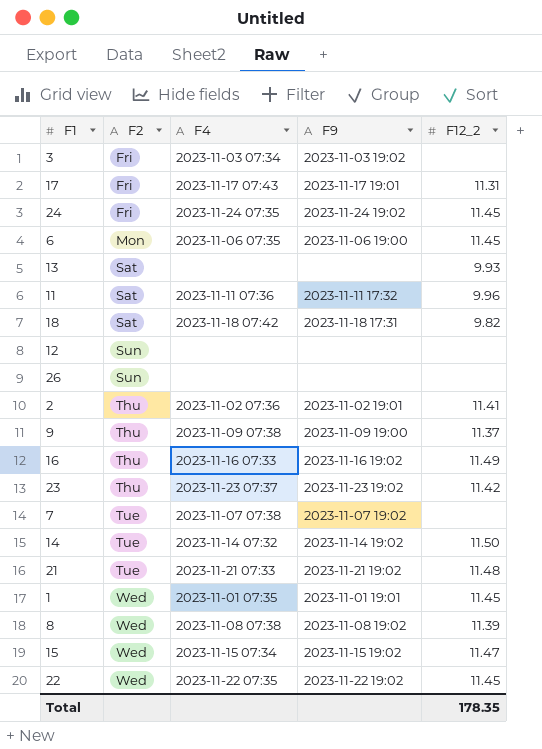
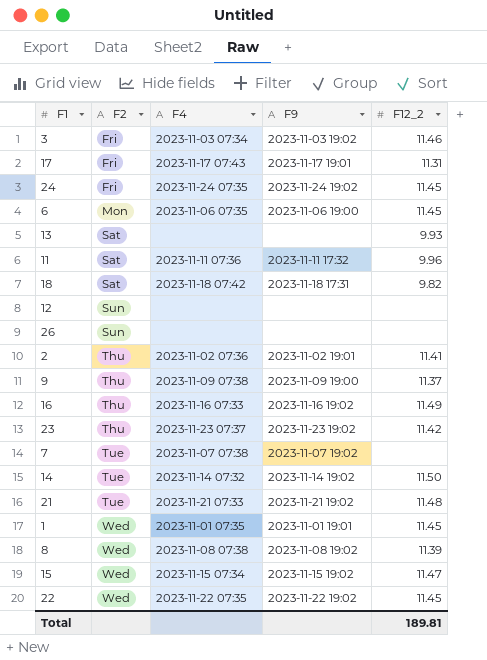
3 | F12_2: none -> 11.46
Total | F12_2: 178.35 -> 189.81

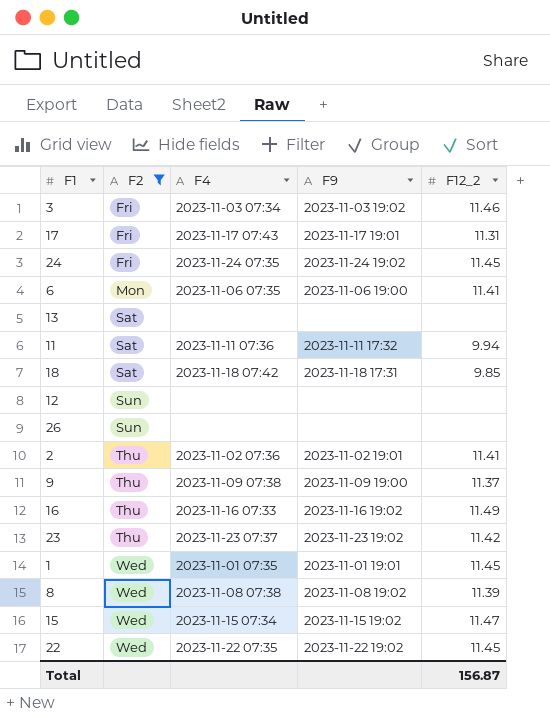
filter: none -> F2 != Tue
6 | F12_2: 11.45 -> 11.41
13 | F12_2: 9.93 -> none
11 | F12_2: 9.96 -> 9.94
18 | F12_2: 9.82 -> 9.85
Total | F12_2: 189.81 -> 156.87

